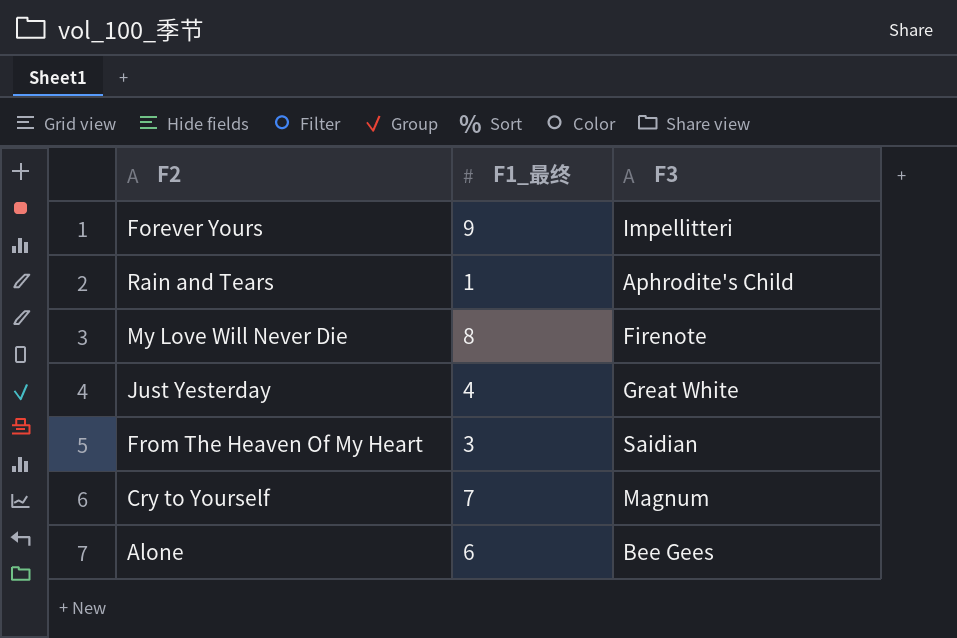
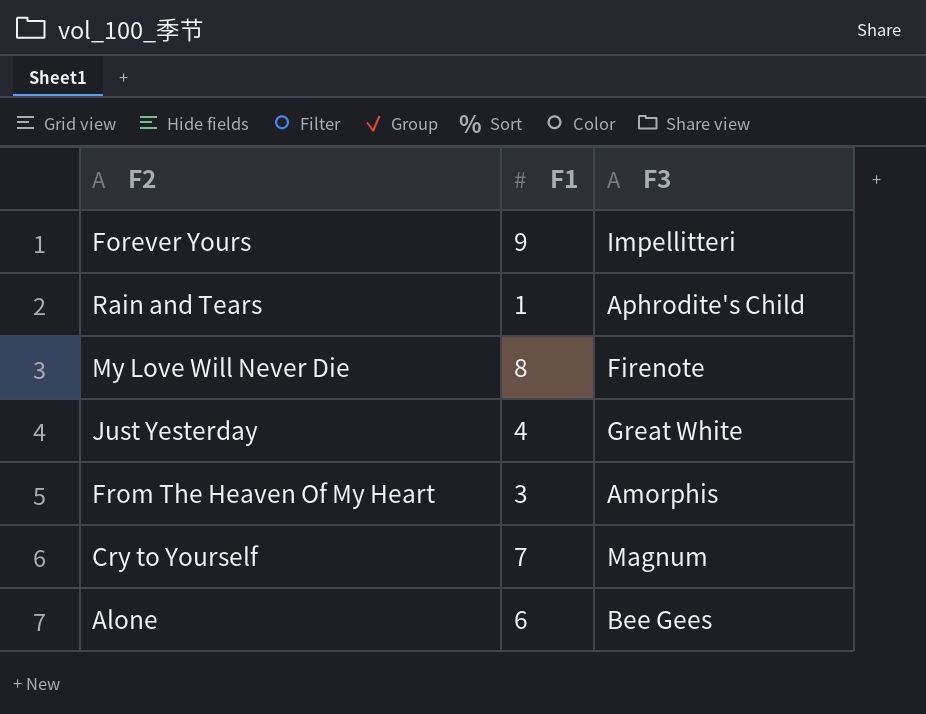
column name: F1_最终 -> F1
From The Heaven Of My Heart | F3: Saidian -> Amorphis

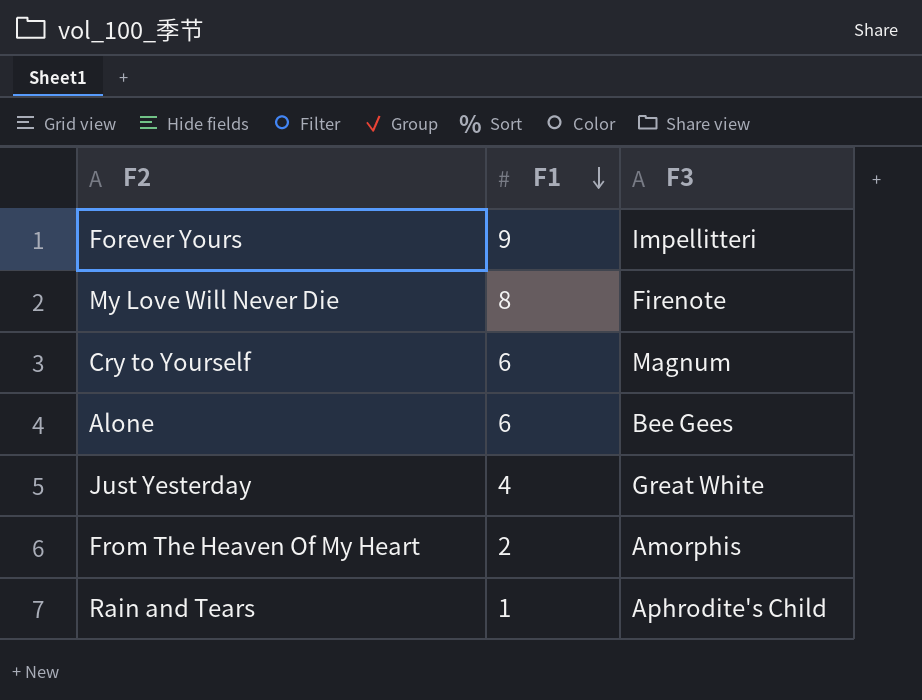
row order: none -> F1 descending
Cry to Yourself | F1: 7 -> 6
From The Heaven Of My Heart | F1: 3 -> 2

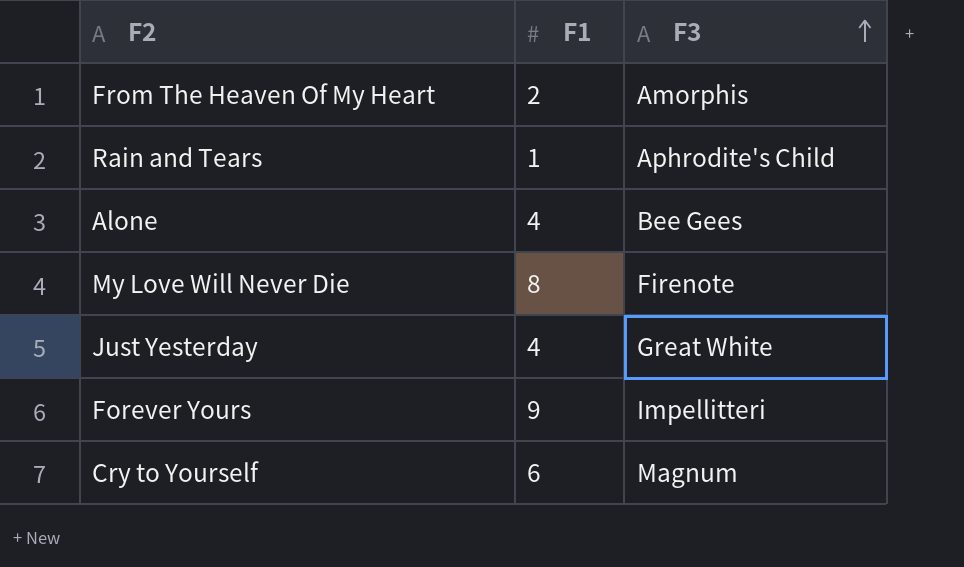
row order: F1 descending -> F3 ascending
Alone | F1: 6 -> 4

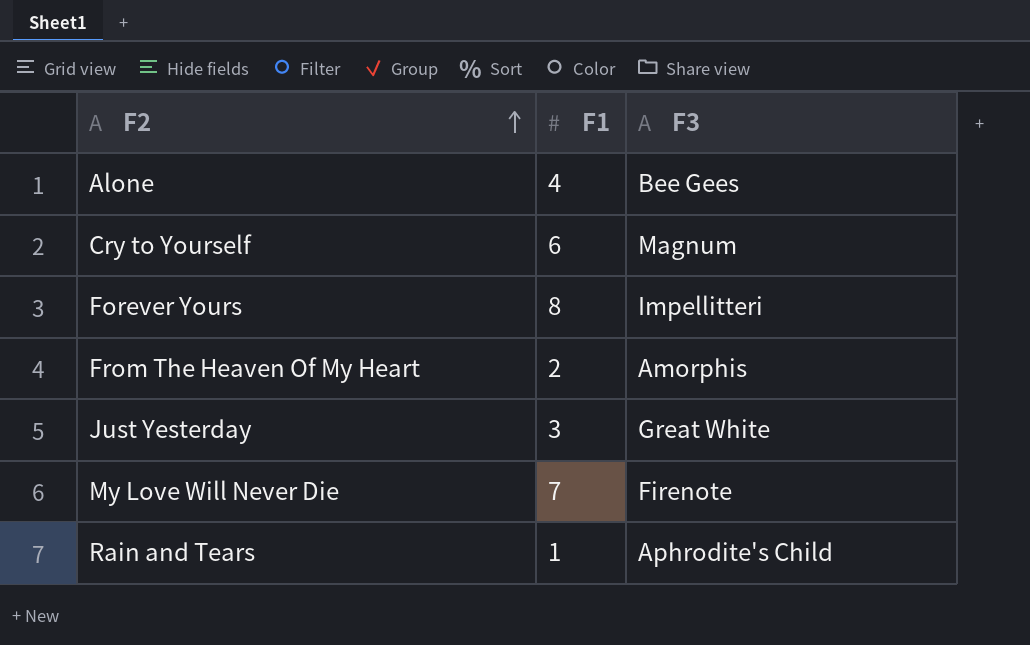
row order: F3 ascending -> F2 ascending
Forever Yours | F1: 9 -> 8
Just Yesterday | F1: 4 -> 3
My Love Will Never Die | F1: 8 -> 7

